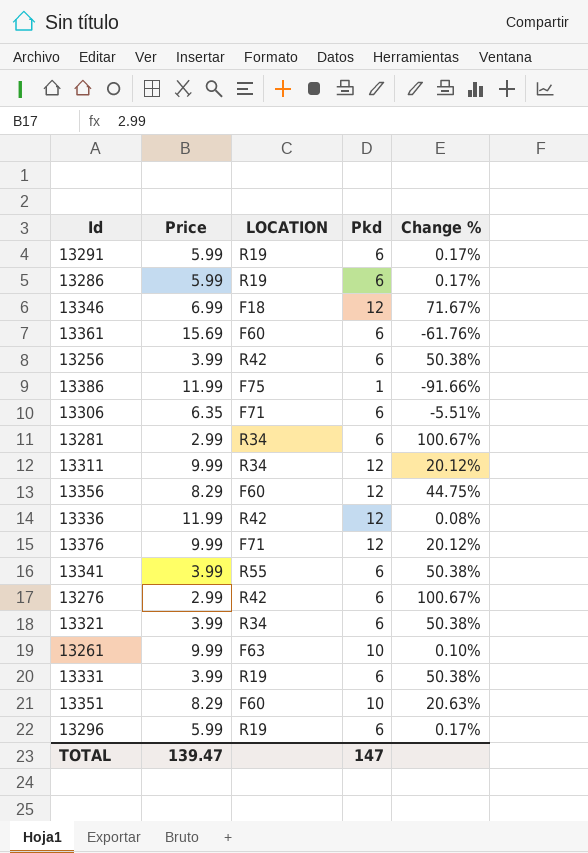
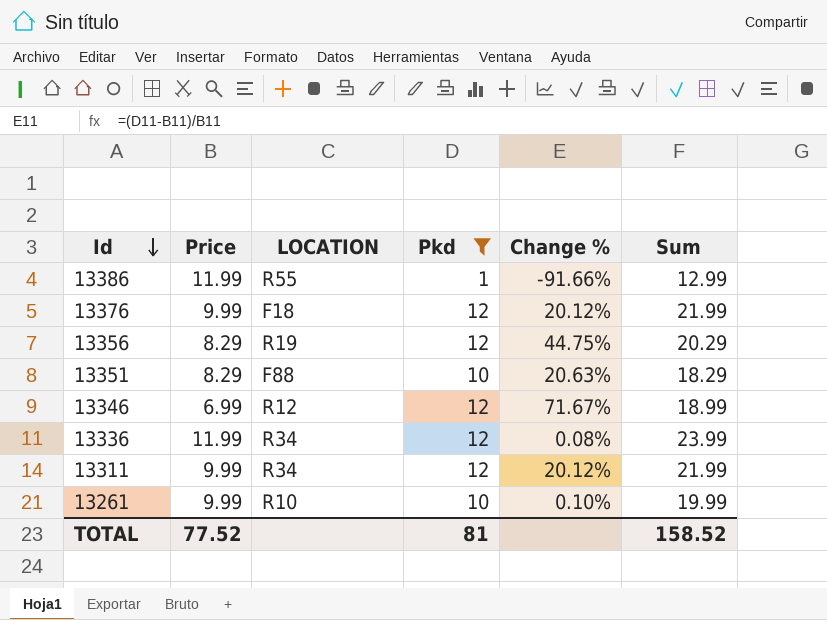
filter: none -> Pkd != 6
row order: none -> Id descending
column Sum | formula: none -> [Price] + [Pkd]
13386 | LOCATION: F75 -> R55
13376 | LOCATION: F71 -> F18
13356 | LOCATION: F60 -> R19
13351 | LOCATION: F60 -> F88
13346 | LOCATION: F18 -> R12
13336 | LOCATION: R42 -> R34
13261 | LOCATION: F63 -> R10
TOTAL | Price: 139.47 -> 77.52
TOTAL | Pkd: 147 -> 81

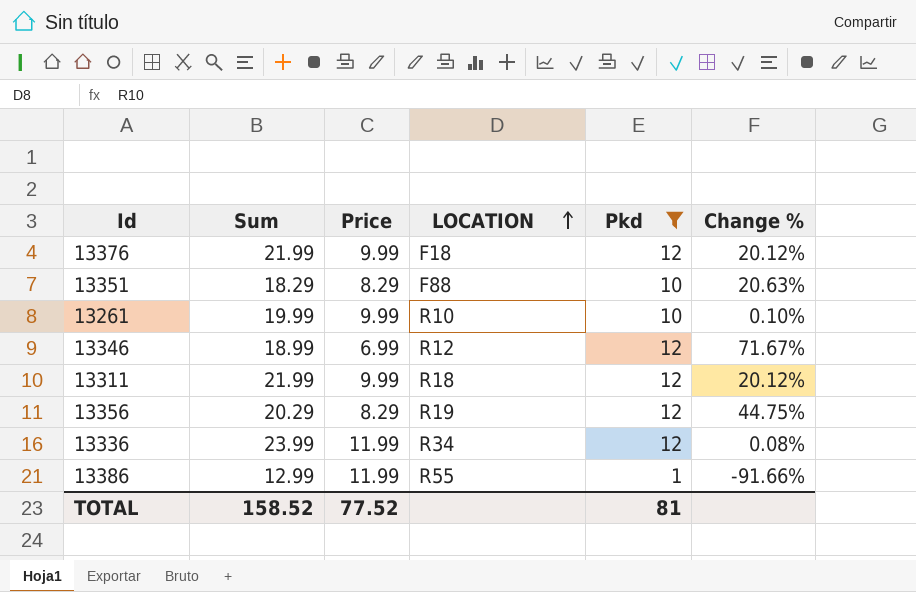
row order: Id descending -> LOCATION ascending
column Sum | position: 6 -> 2
13311 | LOCATION: R34 -> R18

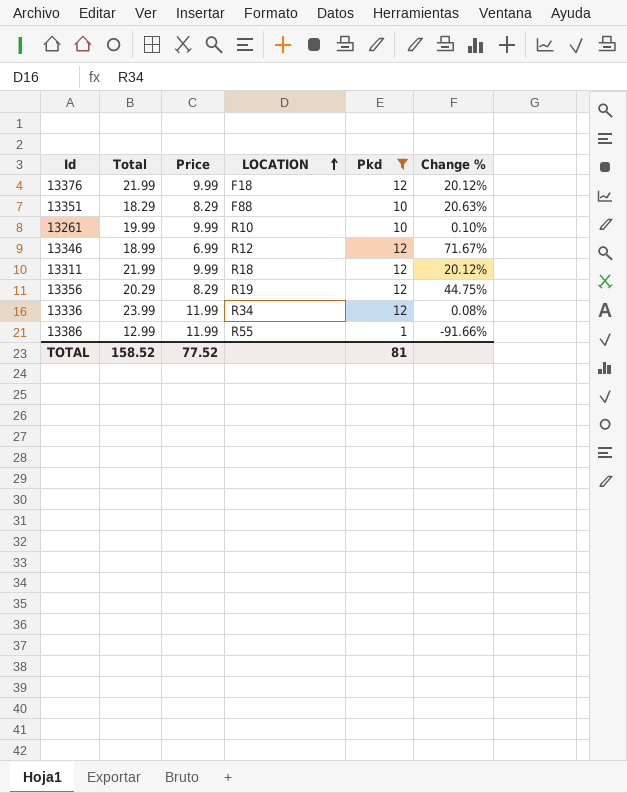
column name: Sum -> Total

